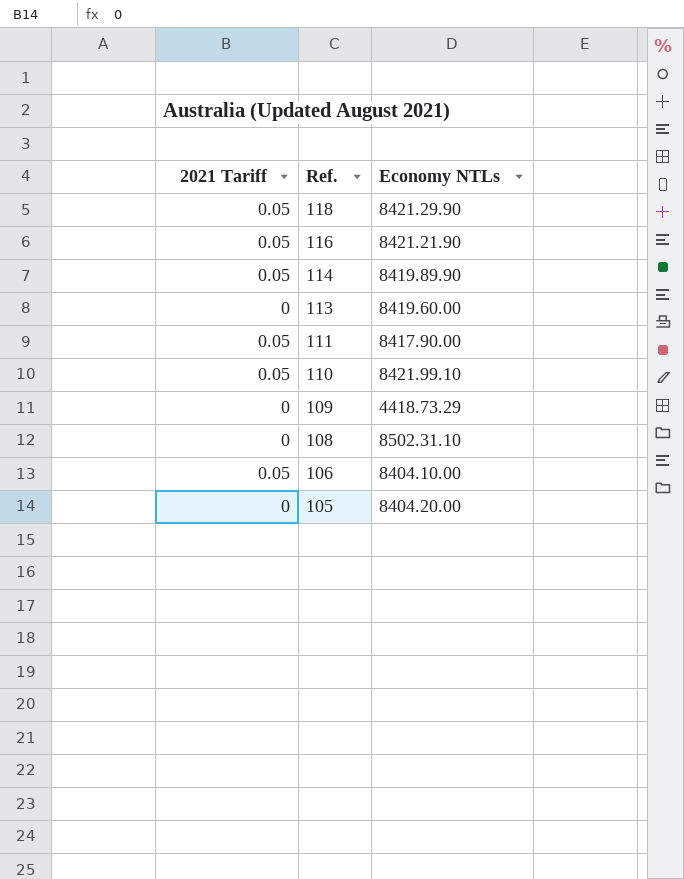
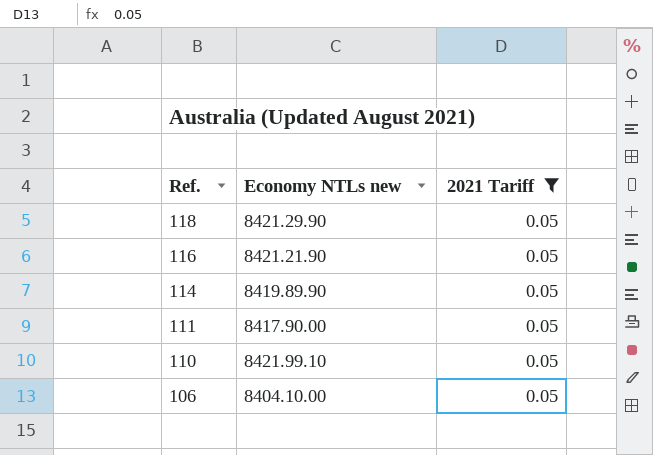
filter: none -> 2021 Tariff = 0.05
column name: Economy NTLs -> Economy NTLs new
column 2021 Tariff | position: 1 -> 3

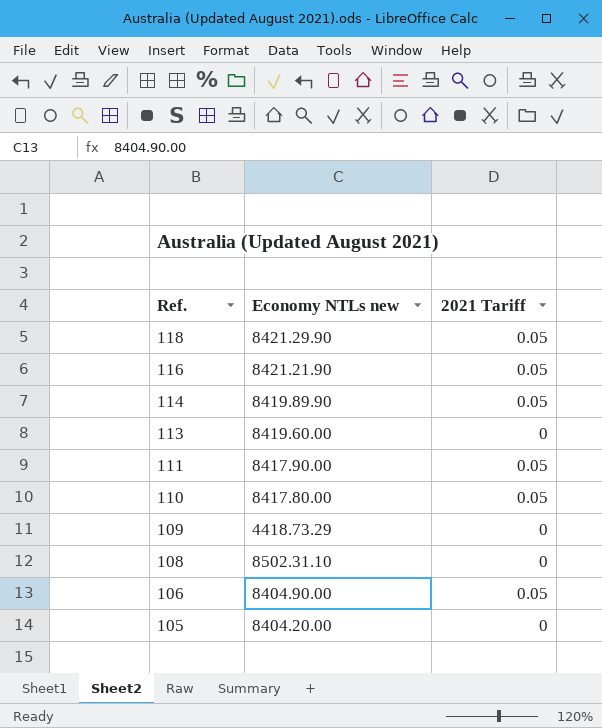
filter: 2021 Tariff = 0.05 -> none
110 | Economy NTLs new: 8421.99.10 -> 8417.80.00
106 | Economy NTLs new: 8404.10.00 -> 8404.90.00

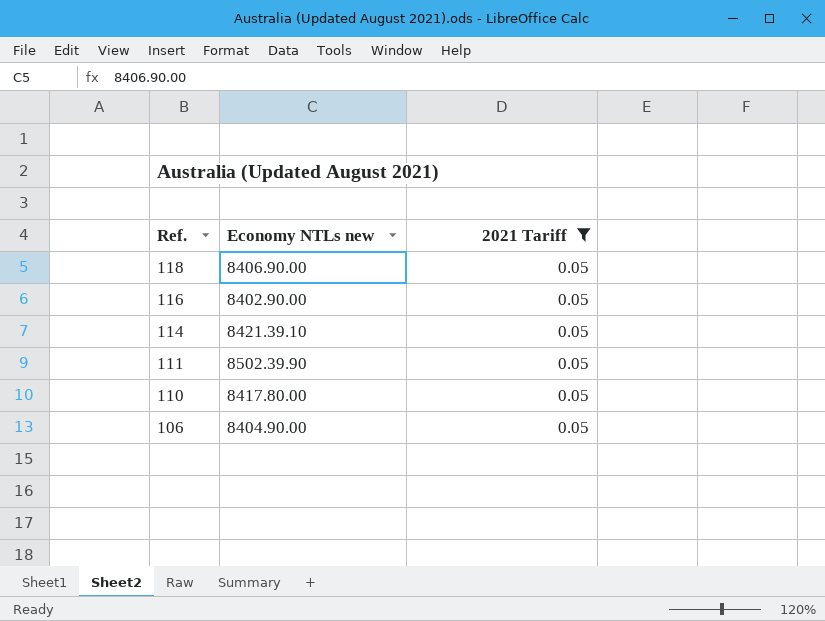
filter: none -> 2021 Tariff = 0.05
118 | Economy NTLs new: 8421.29.90 -> 8406.90.00
116 | Economy NTLs new: 8421.21.90 -> 8402.90.00
114 | Economy NTLs new: 8419.89.90 -> 8421.39.10
111 | Economy NTLs new: 8417.90.00 -> 8502.39.90

